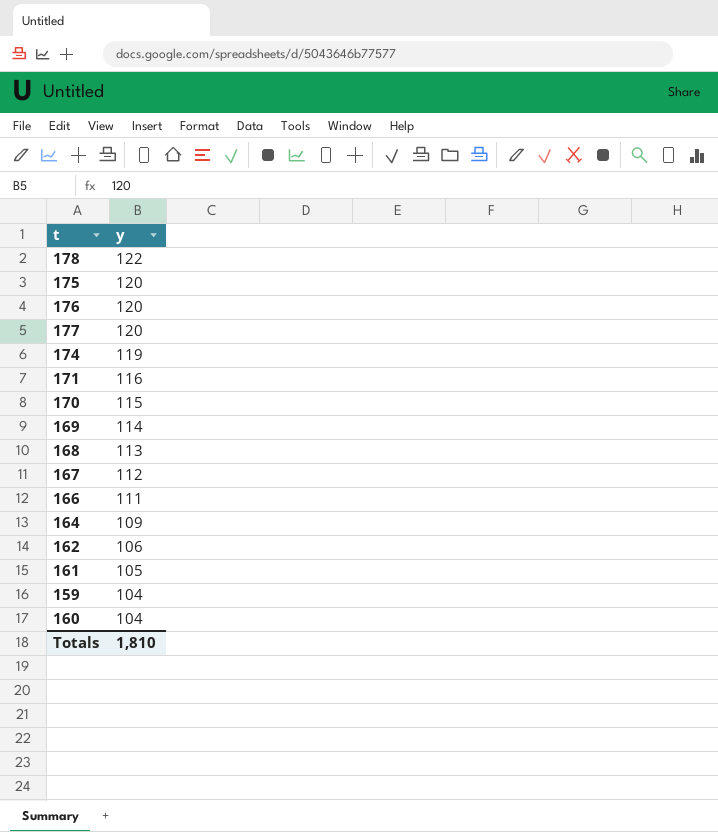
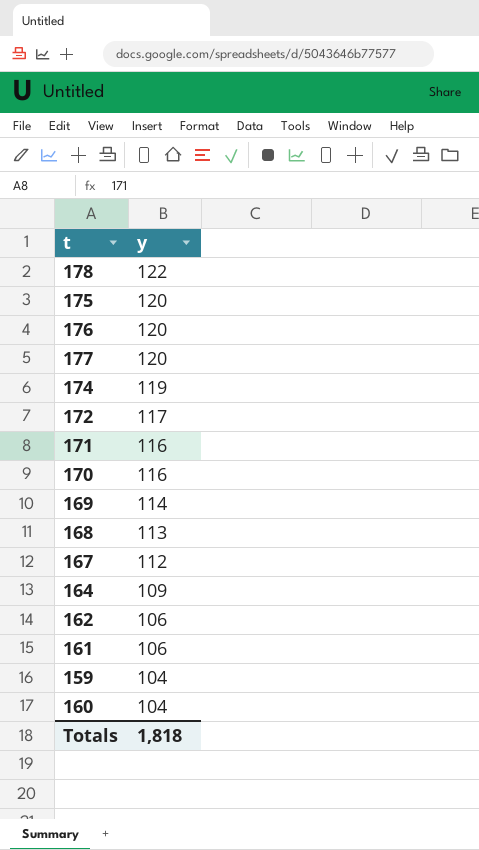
row 166: 111 -> none
row 172: none -> 117
170 | y: 115 -> 116
161 | y: 105 -> 106
Totals | y: 1,810 -> 1,818

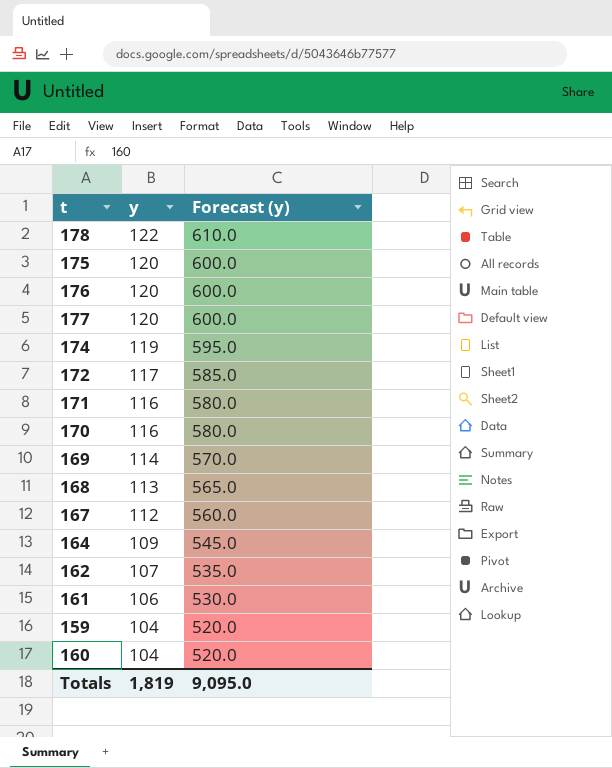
column Forecast (y) | formula: none -> [y] * 5
162 | y: 106 -> 107
Totals | y: 1,818 -> 1,819

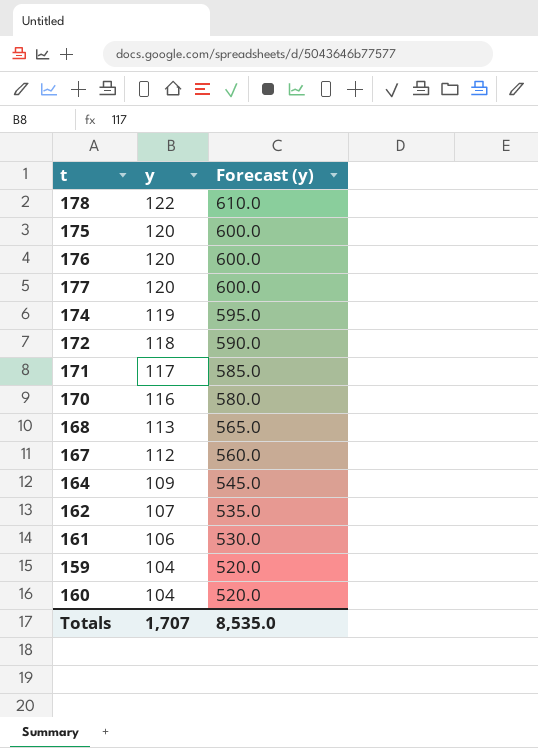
row 169: 114 | 570.0 -> none
172 | y: 117 -> 118
172 | Forecast (y): 585.0 -> 590.0
171 | y: 116 -> 117
171 | Forecast (y): 580.0 -> 585.0
Totals | y: 1,819 -> 1,707
Totals | Forecast (y): 9,095.0 -> 8,535.0

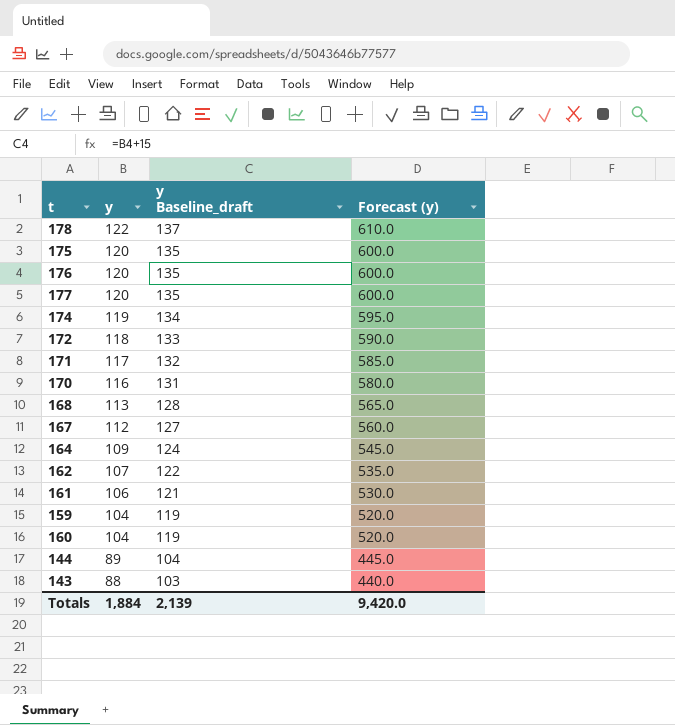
column y Baseline_draft | formula: none -> [y] + 15
row 144: none -> 89 | 104 | 445.0
row 143: none -> 88 | 103 | 440.0
Totals | y: 1,707 -> 1,884
Totals | Forecast (y): 8,535.0 -> 9,420.0

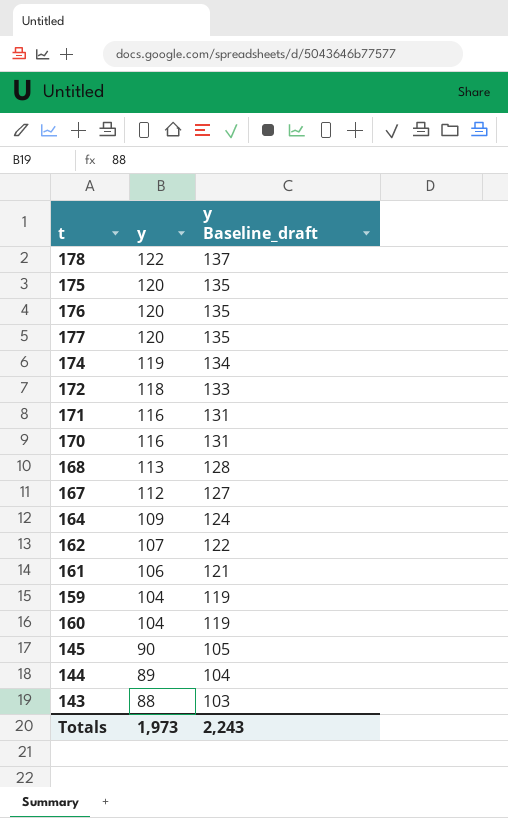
column Forecast (y) | formula: [y] * 5 -> none
171 | y: 117 -> 116
171 | y Baseline_draft: 132 -> 131
row 145: none -> 90 | 105
Totals | y: 1,884 -> 1,973
Totals | y Baseline_draft: 2,139 -> 2,243

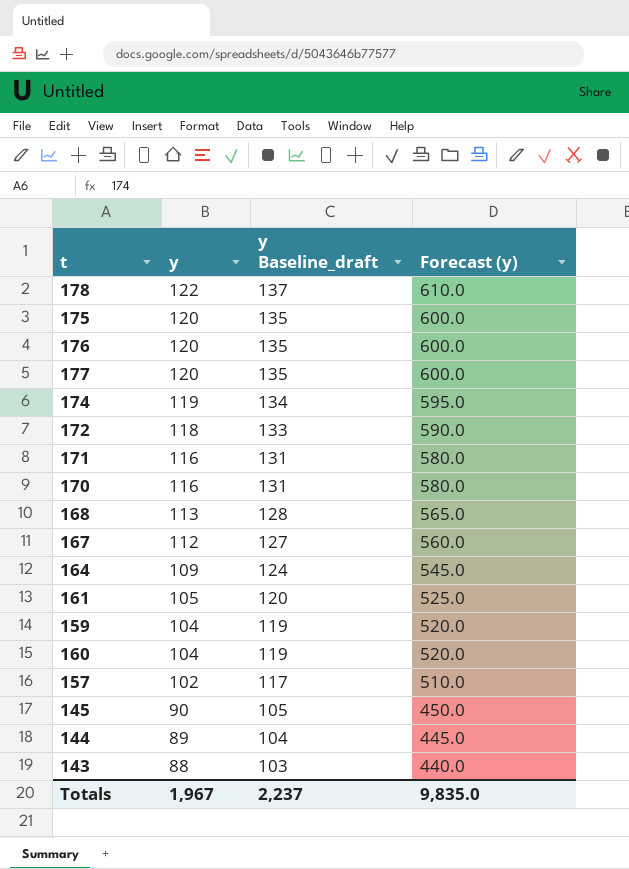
column Forecast (y) | formula: none -> [y] * 5
row 162: 107 | 122 -> none
161 | y: 106 -> 105
161 | y Baseline_draft: 121 -> 120
row 157: none -> 102 | 117 | 510.0
Totals | y: 1,973 -> 1,967
Totals | y Baseline_draft: 2,243 -> 2,237

